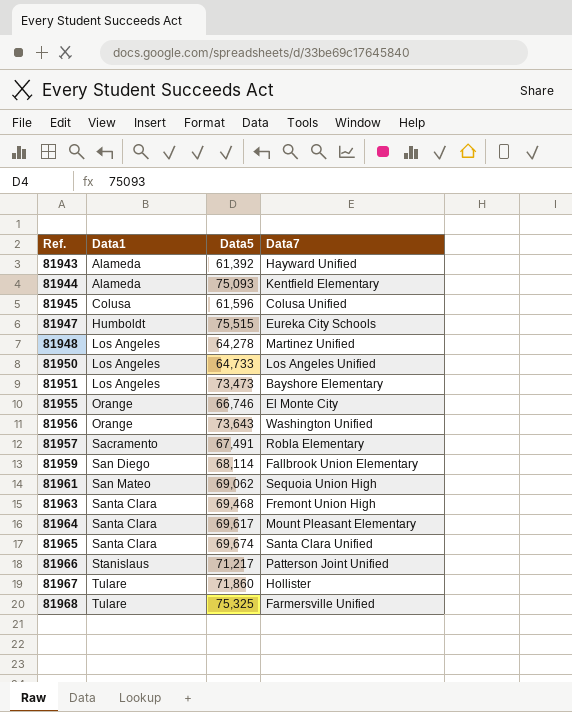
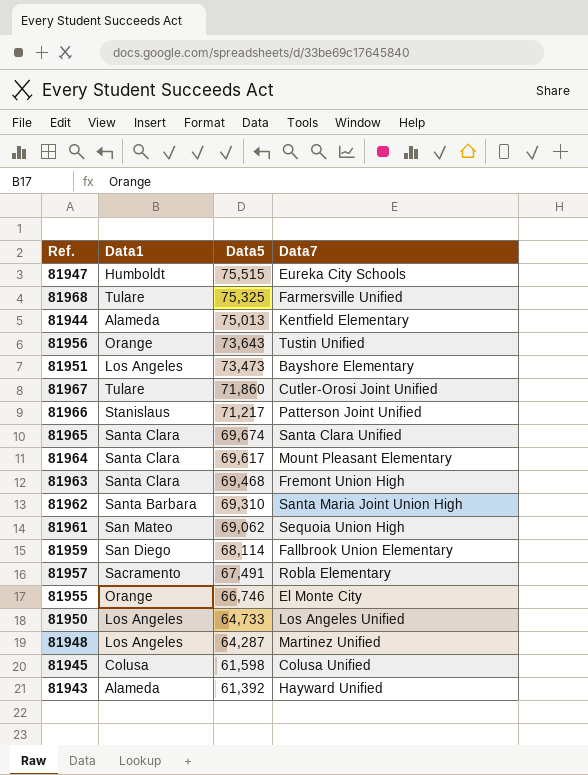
row order: Ref. ascending -> Data5 descending
81944 | Data5: 75,093 -> 75,013
81956 | Data7: Washington Unified -> Tustin Unified
81967 | Data7: Hollister -> Cutler-Orosi Joint Unified
row 81962: none -> Santa Barbara | 69,310 | Santa Maria Joint Union High
81948 | Data5: 64,278 -> 64,287
81945 | Data5: 61,596 -> 61,598

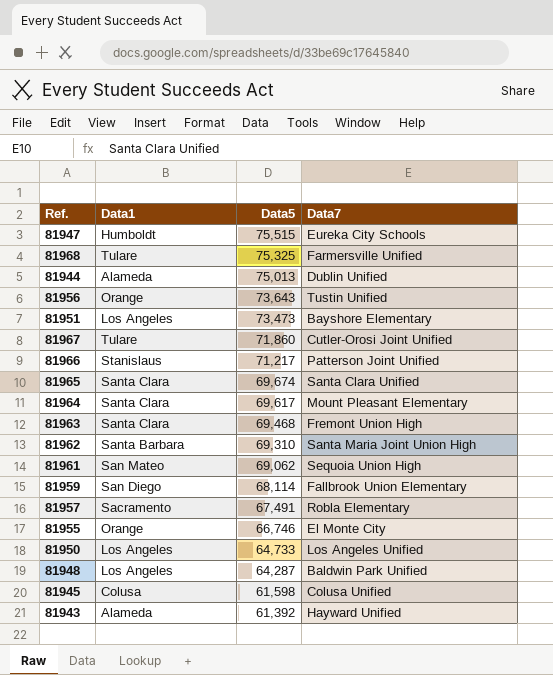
81944 | Data7: Kentfield Elementary -> Dublin Unified
81948 | Data7: Martinez Unified -> Baldwin Park Unified

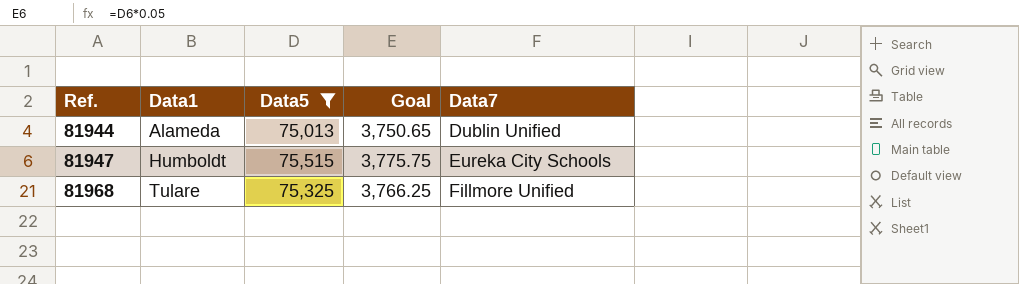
filter: none -> Data5 >= 75,013
row order: Data5 descending -> Ref. ascending
column Goal | formula: none -> [Data5] * 0.05
81968 | Data7: Farmersville Unified -> Fillmore Unified

